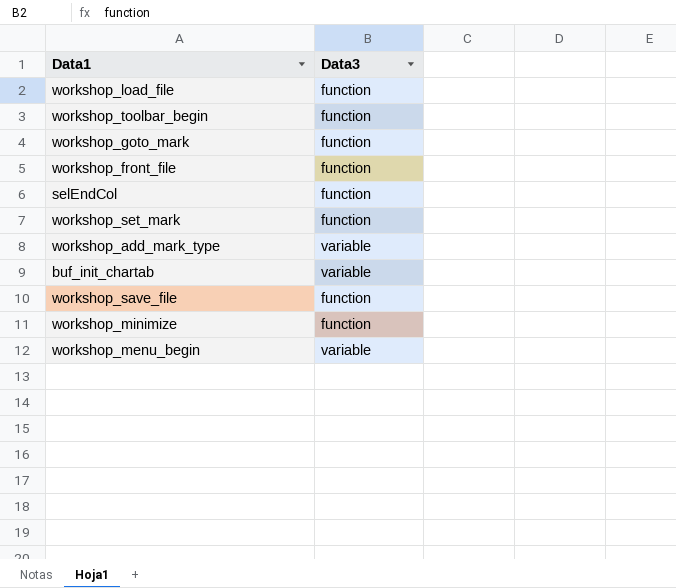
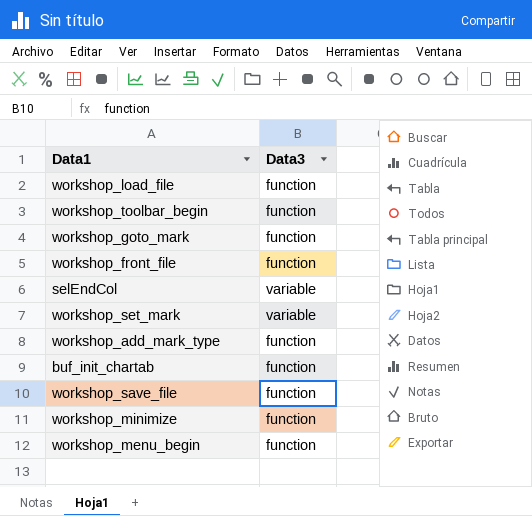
selEndCol | Data3: function -> variable
workshop_set_mark | Data3: function -> variable
workshop_add_mark_type | Data3: variable -> function
buf_init_chartab | Data3: variable -> function
workshop_menu_begin | Data3: variable -> function

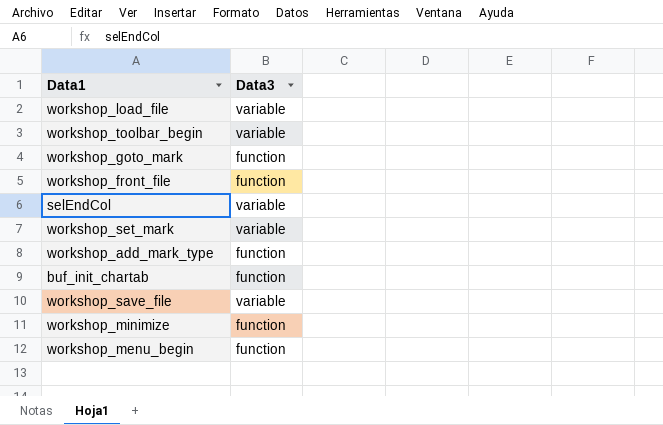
workshop_load_file | Data3: function -> variable
workshop_toolbar_begin | Data3: function -> variable
workshop_save_file | Data3: function -> variable

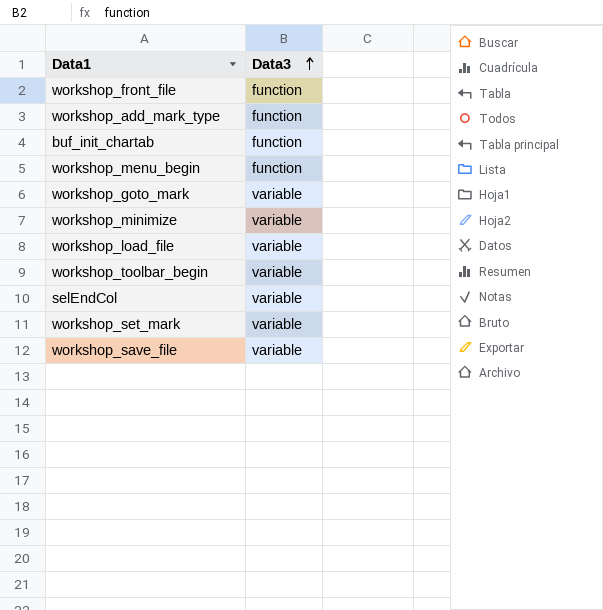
row order: none -> Data3 ascending
workshop_goto_mark | Data3: function -> variable
workshop_minimize | Data3: function -> variable

